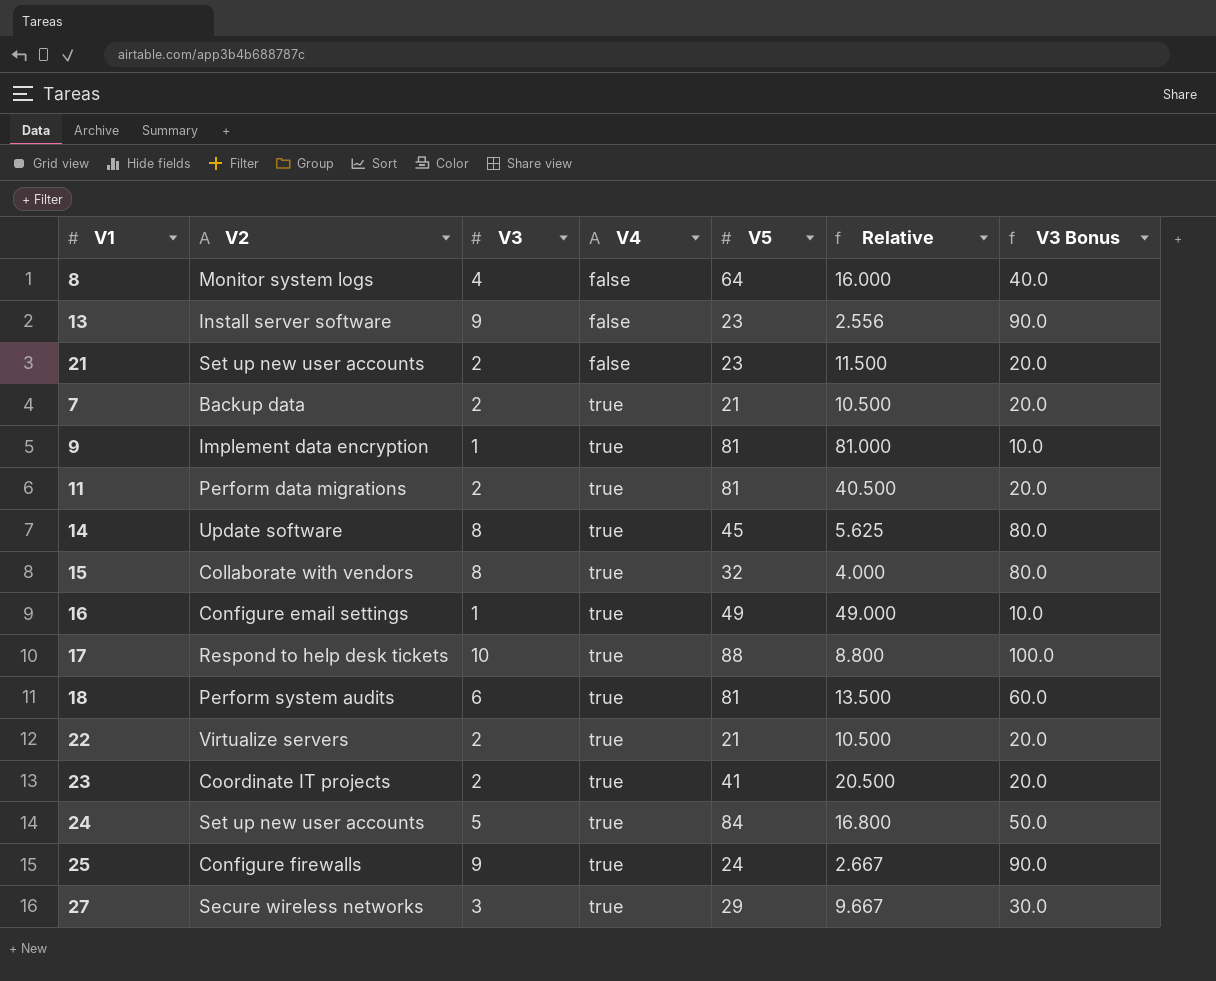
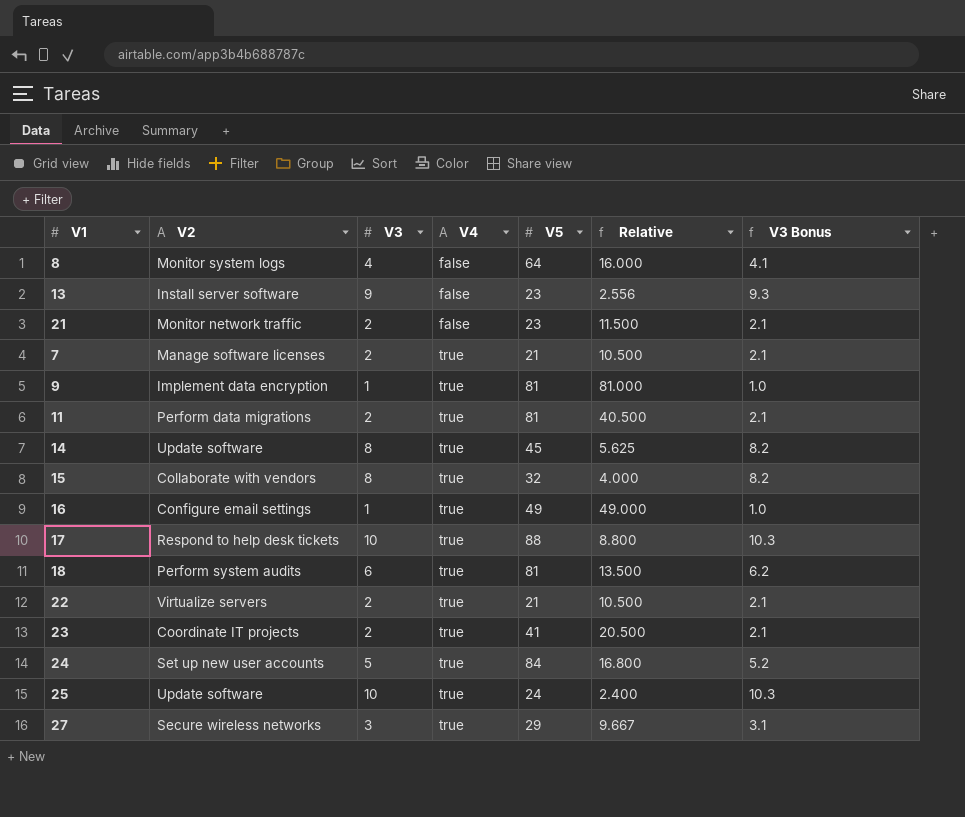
column V3 Bonus | formula: [V3] * 10 -> [V3] * 1.03
21 | V2: Set up new user accounts -> Monitor network traffic
7 | V2: Backup data -> Manage software licenses
25 | V2: Configure firewalls -> Update software
25 | V3: 9 -> 10
25 | Relative: 2.667 -> 2.400

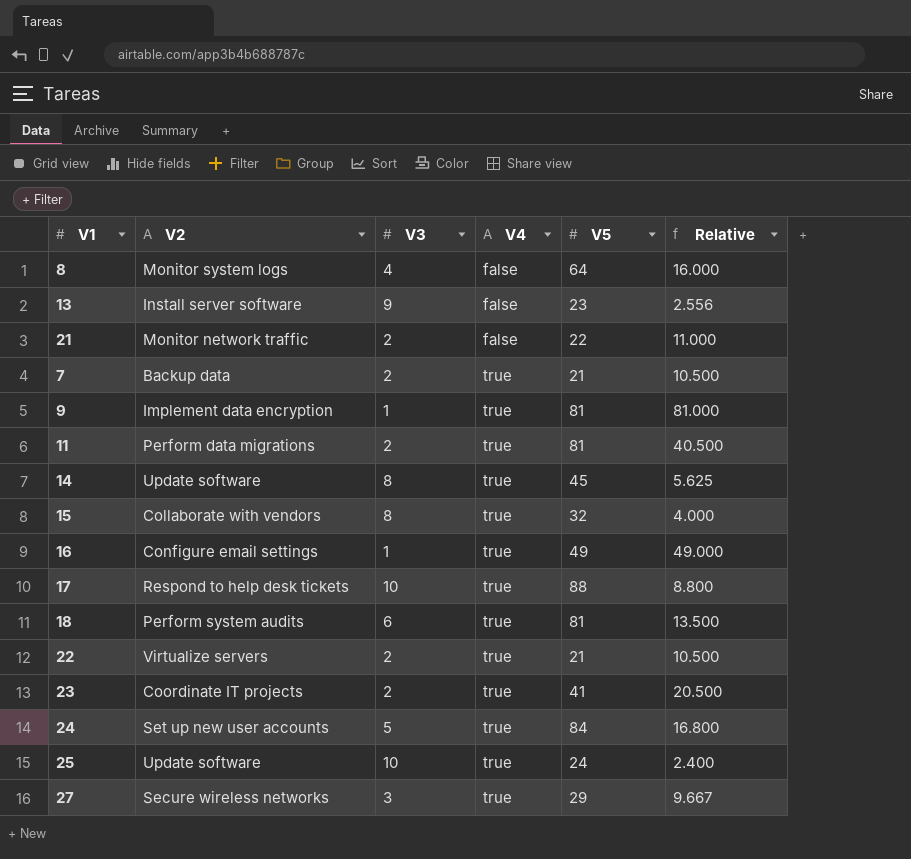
column V3 Bonus | formula: [V3] * 1.03 -> none
21 | V5: 23 -> 22
21 | Relative: 11.500 -> 11.000
7 | V2: Manage software licenses -> Backup data

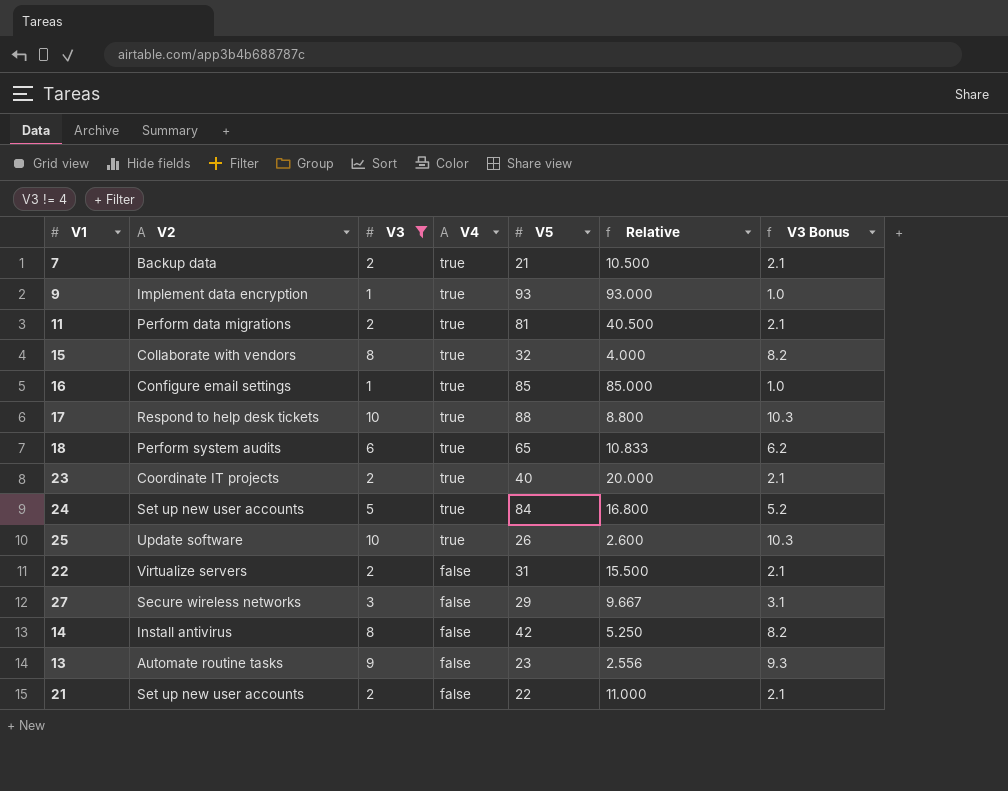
filter: none -> V3 != 4
row order: V4 ascending -> V4 descending
column V3 Bonus | formula: none -> [V3] * 1.03
9 | V5: 81 -> 93
9 | Relative: 81.000 -> 93.000
16 | V5: 49 -> 85
16 | Relative: 49.000 -> 85.000
18 | V5: 81 -> 65
18 | Relative: 13.500 -> 10.833
23 | V5: 41 -> 40
23 | Relative: 20.500 -> 20.000
25 | V5: 24 -> 26
25 | Relative: 2.400 -> 2.600
22 | V4: true -> false
22 | V5: 21 -> 31
22 | Relative: 10.500 -> 15.500
27 | V4: true -> false
14 | V2: Update software -> Install antivirus
14 | V4: true -> false
14 | V5: 45 -> 42
14 | Relative: 5.625 -> 5.250
13 | V2: Install server software -> Automate routine tasks
21 | V2: Monitor network traffic -> Set up new user accounts

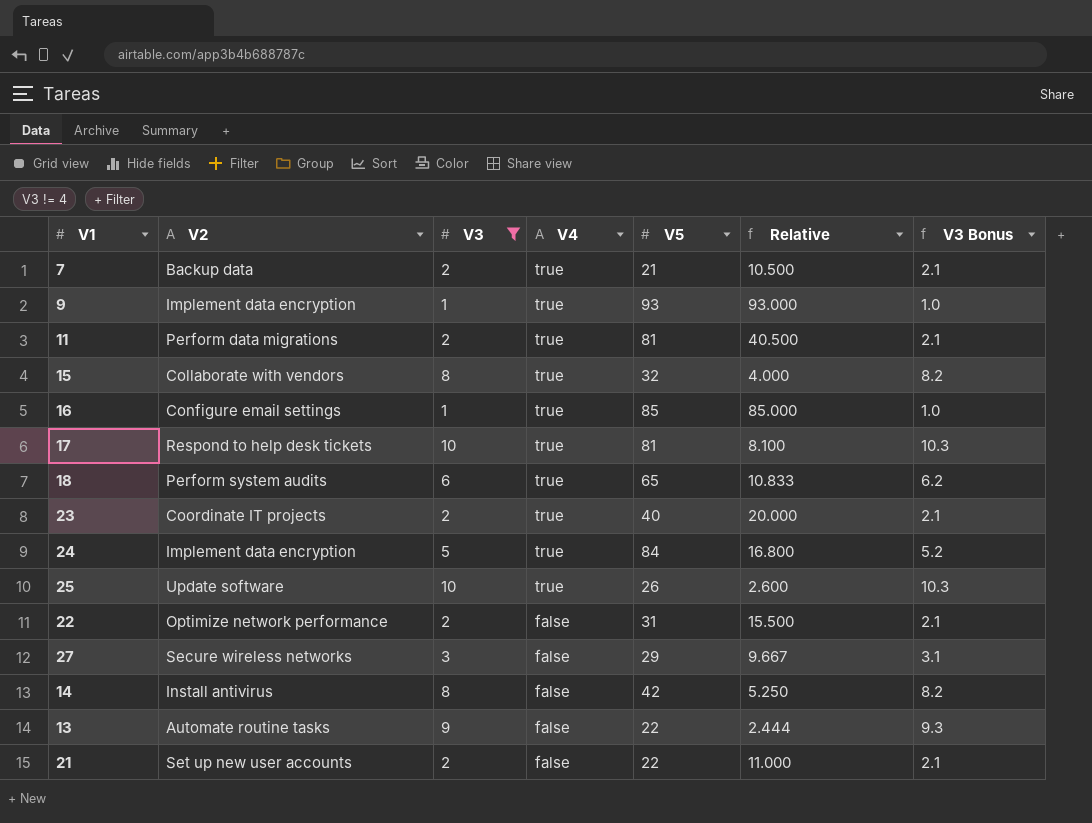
17 | V5: 88 -> 81
17 | Relative: 8.800 -> 8.100
24 | V2: Set up new user accounts -> Implement data encryption
22 | V2: Virtualize servers -> Optimize network performance
13 | V5: 23 -> 22
13 | Relative: 2.556 -> 2.444

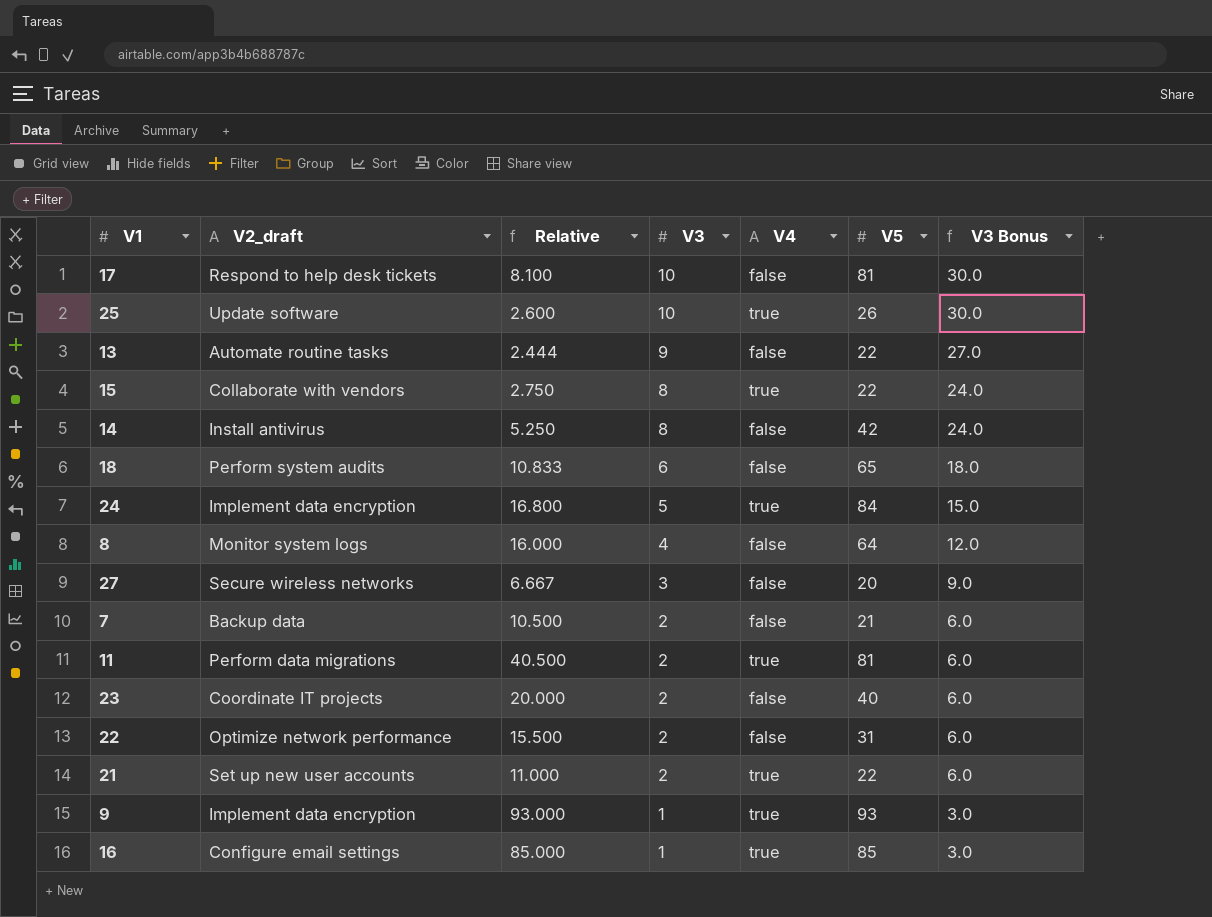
filter: V3 != 4 -> none
row order: V4 descending -> V3 descending
column name: V2 -> V2_draft
column Relative | position: 6 -> 3
column V3 Bonus | formula: [V3] * 1.03 -> [V3] * 3
17 | V4: true -> false
15 | Relative: 4.000 -> 2.750
15 | V5: 32 -> 22
18 | V4: true -> false
27 | Relative: 9.667 -> 6.667
27 | V5: 29 -> 20
7 | V4: true -> false
23 | V4: true -> false
21 | V4: false -> true

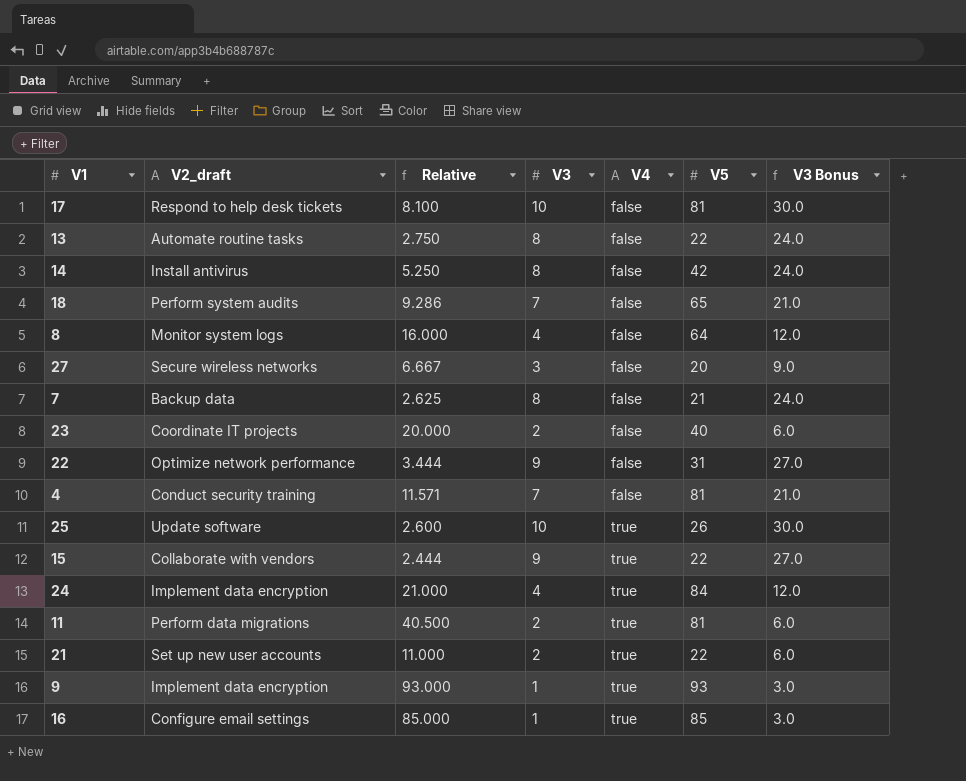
row order: V3 descending -> V4 ascending
13 | Relative: 2.444 -> 2.750
13 | V3: 9 -> 8
13 | V3 Bonus: 27.0 -> 24.0
18 | Relative: 10.833 -> 9.286
18 | V3: 6 -> 7
18 | V3 Bonus: 18.0 -> 21.0
7 | Relative: 10.500 -> 2.625
7 | V3: 2 -> 8
7 | V3 Bonus: 6.0 -> 24.0
22 | Relative: 15.500 -> 3.444
22 | V3: 2 -> 9
22 | V3 Bonus: 6.0 -> 27.0
row 4: none -> Conduct security training | 11.571 | 7 | false | 81 | 21.0
15 | Relative: 2.750 -> 2.444
15 | V3: 8 -> 9
15 | V3 Bonus: 24.0 -> 27.0
24 | Relative: 16.800 -> 21.000
24 | V3: 5 -> 4
24 | V3 Bonus: 15.0 -> 12.0

